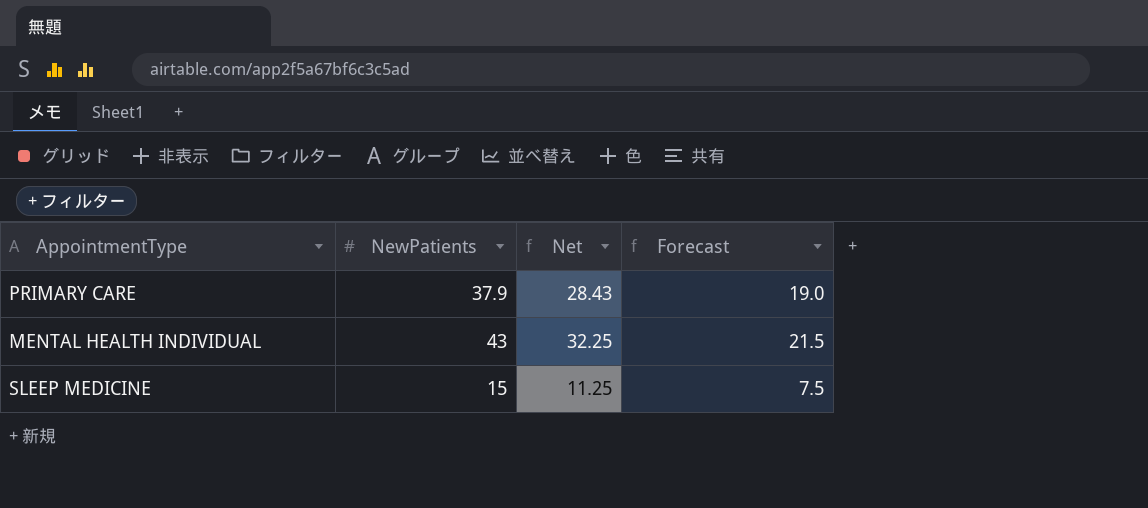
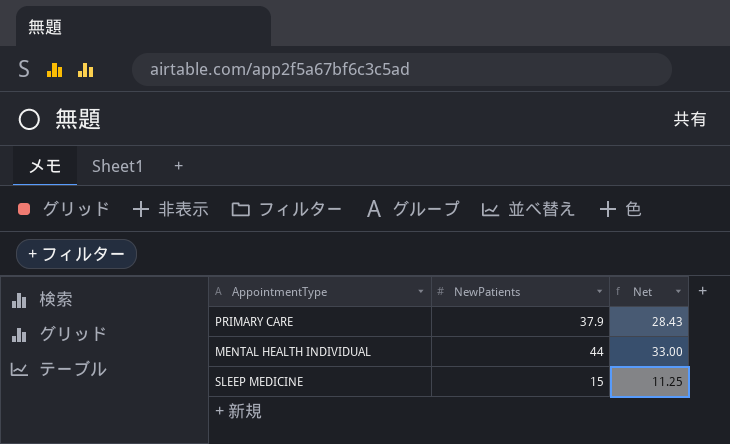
column Forecast | formula: [NewPatients] * 0.5 -> none
MENTAL HEALTH INDIVIDUAL | NewPatients: 43 -> 44
MENTAL HEALTH INDIVIDUAL | Net: 32.25 -> 33.00

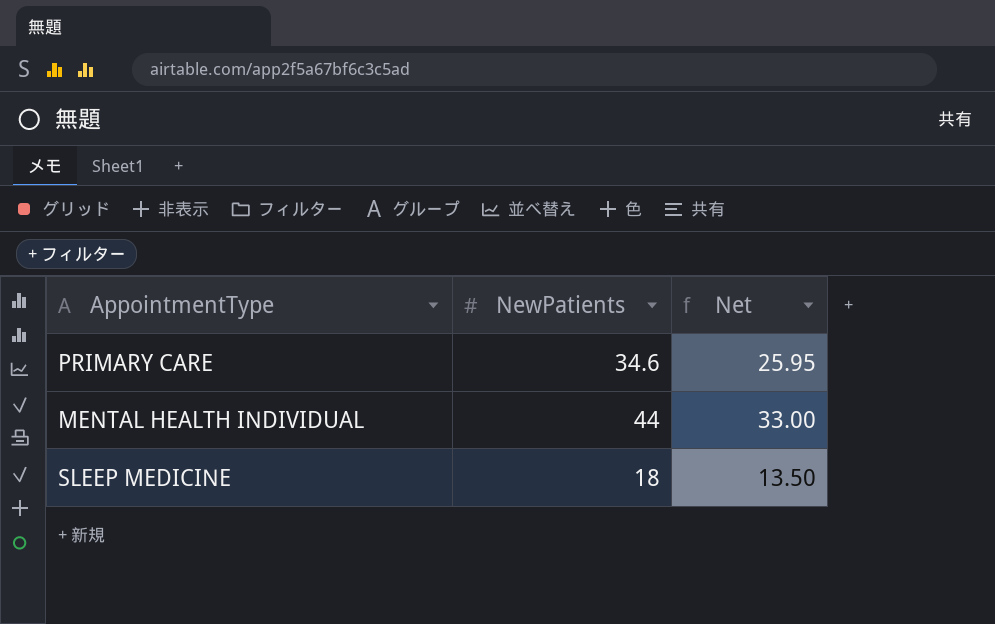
PRIMARY CARE | NewPatients: 37.9 -> 34.6
PRIMARY CARE | Net: 28.43 -> 25.95
SLEEP MEDICINE | NewPatients: 15 -> 18
SLEEP MEDICINE | Net: 11.25 -> 13.50

